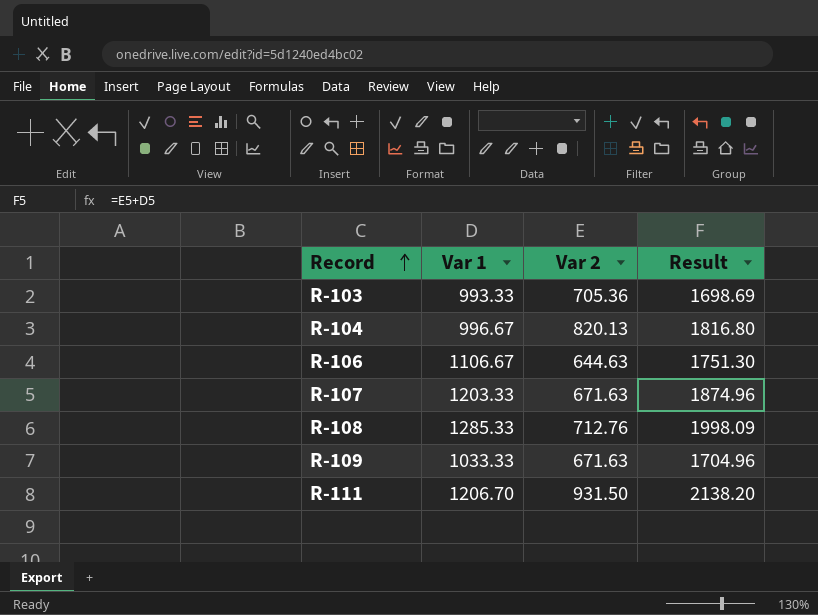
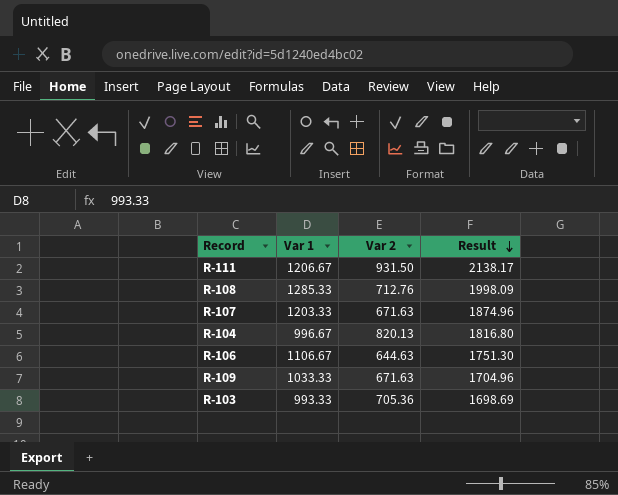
row order: Record ascending -> Result descending
R-111 | Var 1: 1206.70 -> 1206.67
R-111 | Result: 2138.20 -> 2138.17

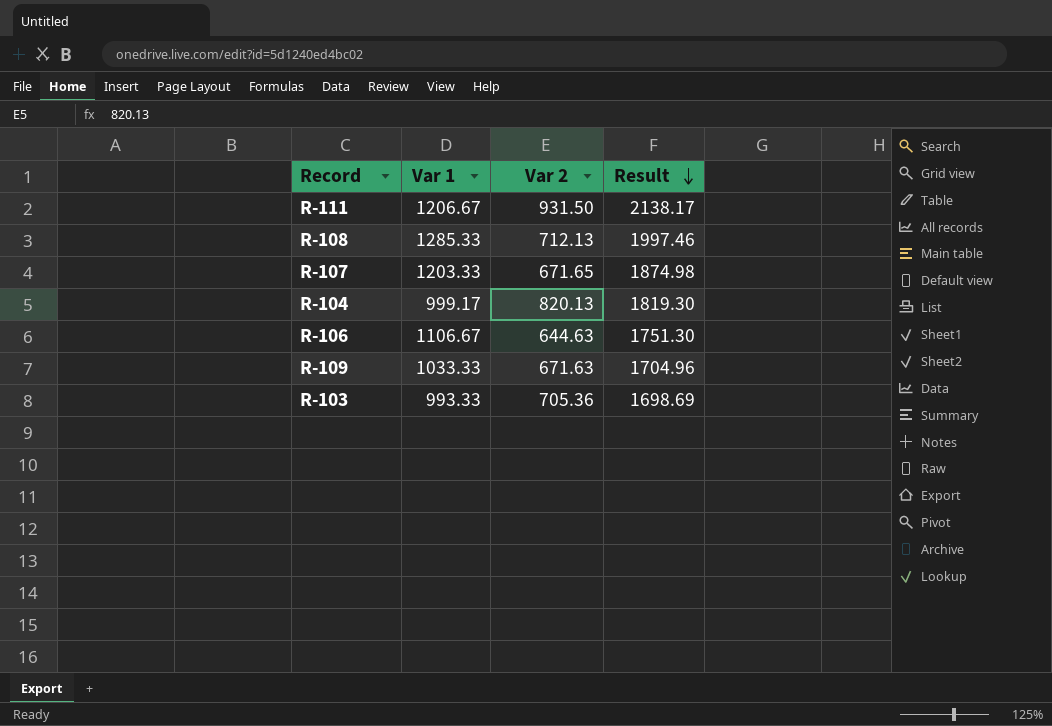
R-108 | Var 2: 712.76 -> 712.13
R-108 | Result: 1998.09 -> 1997.46
R-107 | Var 2: 671.63 -> 671.65
R-107 | Result: 1874.96 -> 1874.98
R-104 | Var 1: 996.67 -> 999.17
R-104 | Result: 1816.80 -> 1819.30

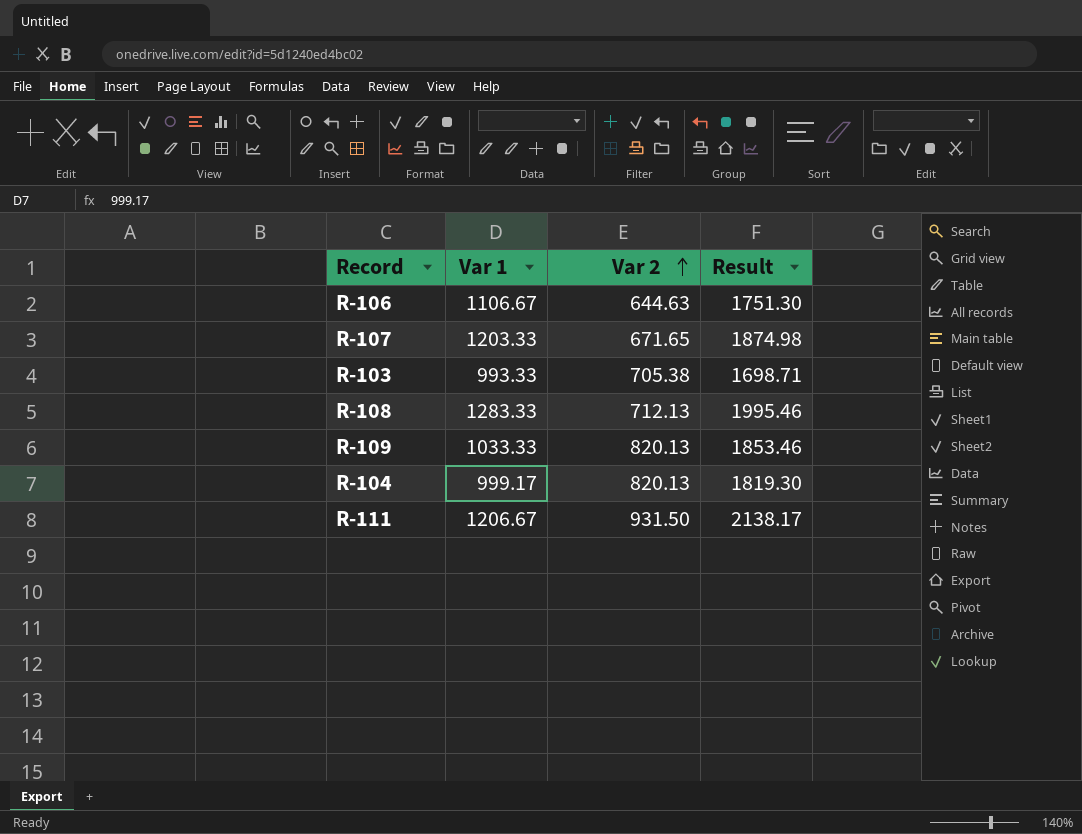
row order: Result descending -> Var 2 ascending
R-103 | Var 2: 705.36 -> 705.38
R-103 | Result: 1698.69 -> 1698.71
R-108 | Var 1: 1285.33 -> 1283.33
R-108 | Result: 1997.46 -> 1995.46
R-109 | Var 2: 671.63 -> 820.13
R-109 | Result: 1704.96 -> 1853.46

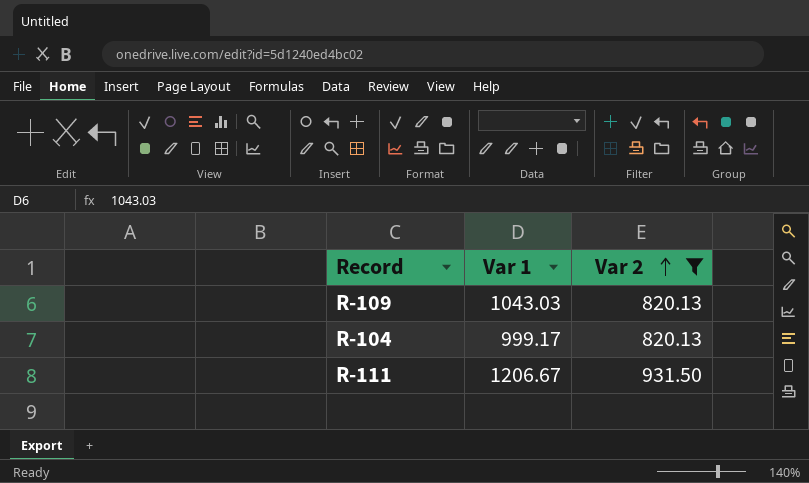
filter: none -> Var 2 >= 820.13
column Result | formula: [Var 1] + [Var 2] -> none
R-109 | Var 1: 1033.33 -> 1043.03

